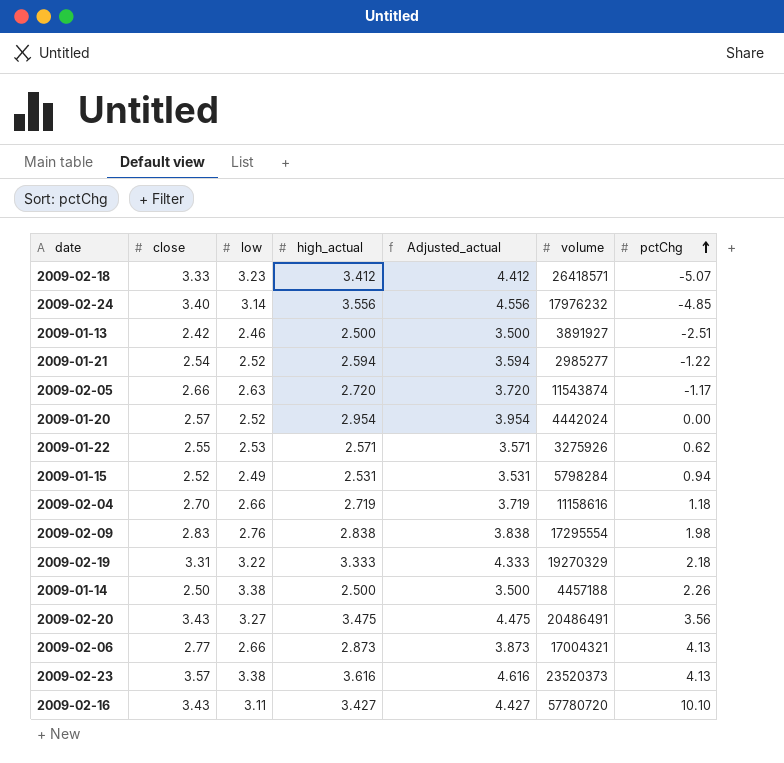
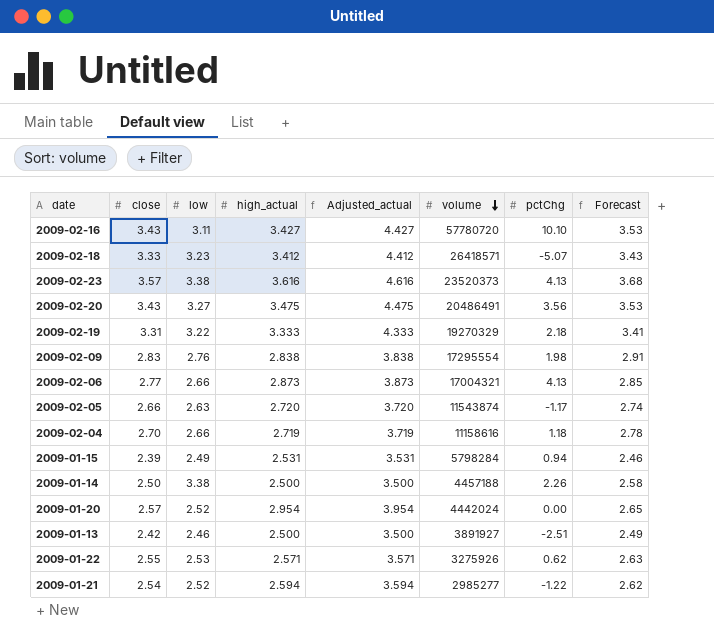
row order: pctChg ascending -> volume descending
column Forecast | formula: none -> [close] * 1.03
row 2009-02-24: 3.40 | 3.14 | 3.556 | 4.556 | 17976232 | -4.85 -> none
2009-01-15 | close: 2.52 -> 2.39

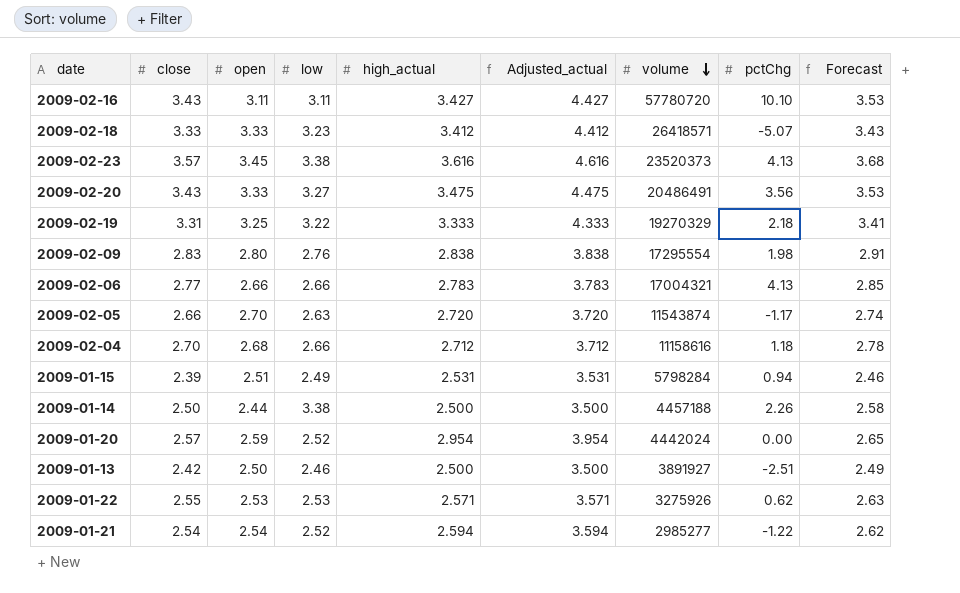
column open | position: none -> 3
2009-02-06 | high_actual: 2.873 -> 2.783
2009-02-06 | Adjusted_actual: 3.873 -> 3.783
2009-02-04 | high_actual: 2.719 -> 2.712
2009-02-04 | Adjusted_actual: 3.719 -> 3.712

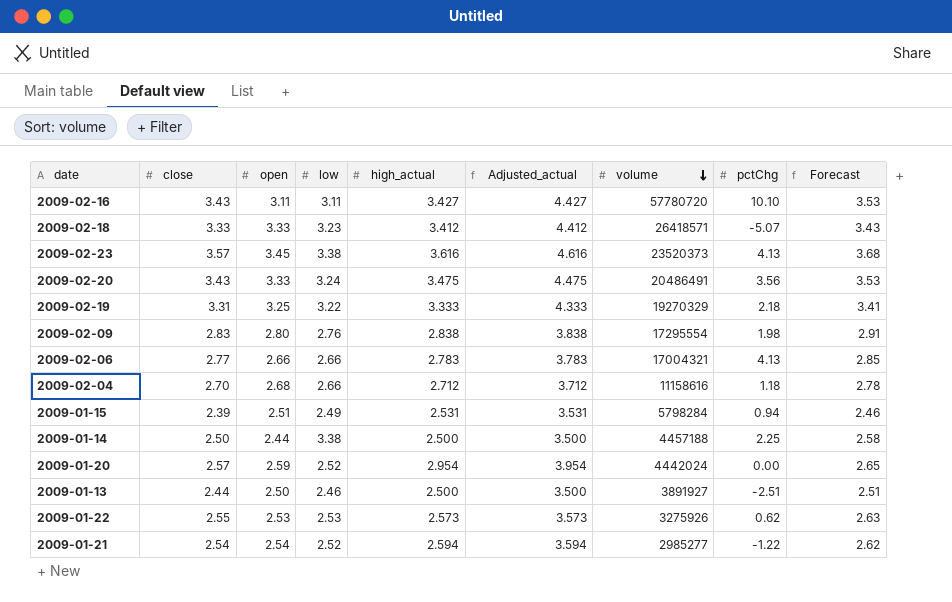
row 2009-02-05: 2.66 | 2.70 | 2.63 | 2.720 | 3.720 | 11543874 | -1.17 | 2.74 -> none
2009-02-20 | low: 3.27 -> 3.24
2009-01-14 | pctChg: 2.26 -> 2.25
2009-01-13 | close: 2.42 -> 2.44
2009-01-13 | Forecast: 2.49 -> 2.51
2009-01-22 | high_actual: 2.571 -> 2.573
2009-01-22 | Adjusted_actual: 3.571 -> 3.573

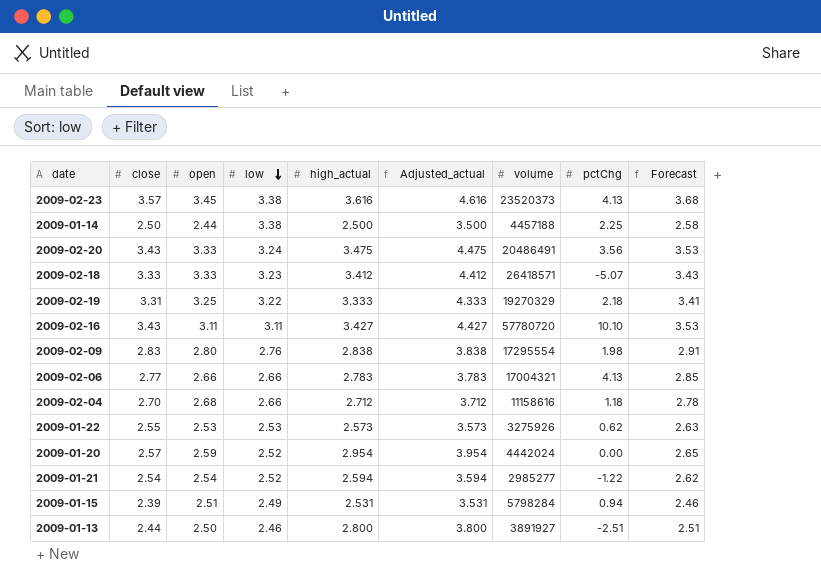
row order: volume descending -> low descending
2009-01-13 | high_actual: 2.500 -> 2.800
2009-01-13 | Adjusted_actual: 3.500 -> 3.800

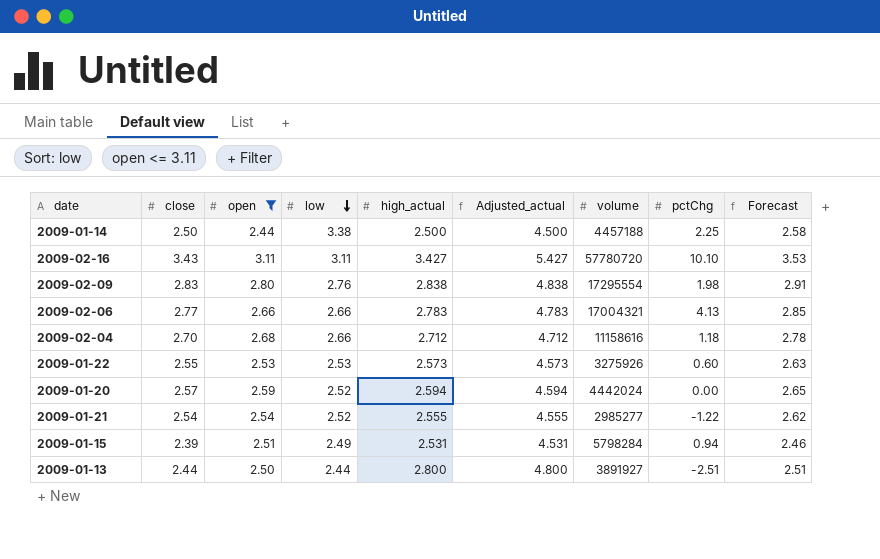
filter: none -> open <= 3.11
column Adjusted_actual | formula: [high_actual] + 1 -> [high_actual] + 2
2009-01-22 | pctChg: 0.62 -> 0.60
2009-01-20 | high_actual: 2.954 -> 2.594
2009-01-21 | high_actual: 2.594 -> 2.555
2009-01-13 | low: 2.46 -> 2.44

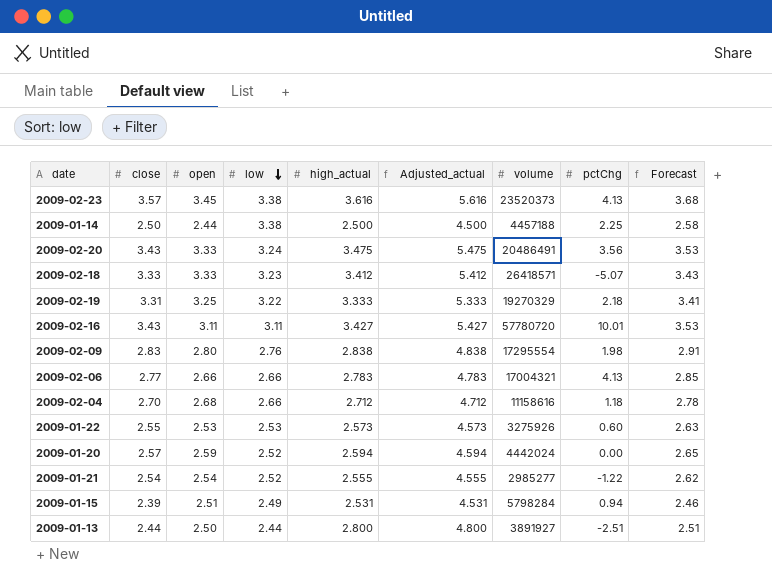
filter: open <= 3.11 -> none
2009-02-16 | pctChg: 10.10 -> 10.01

